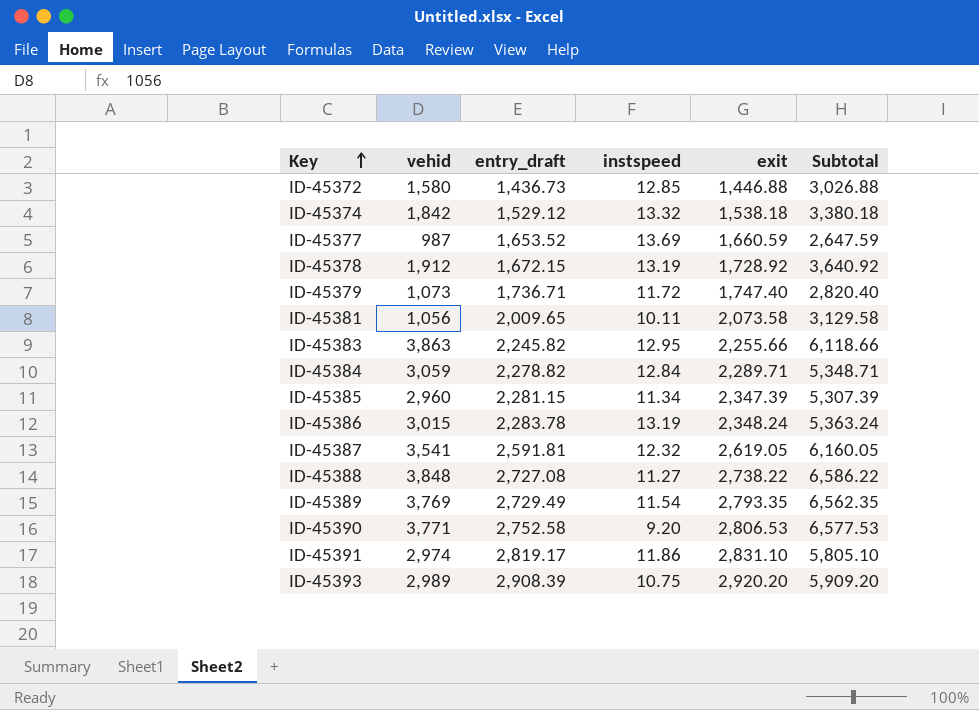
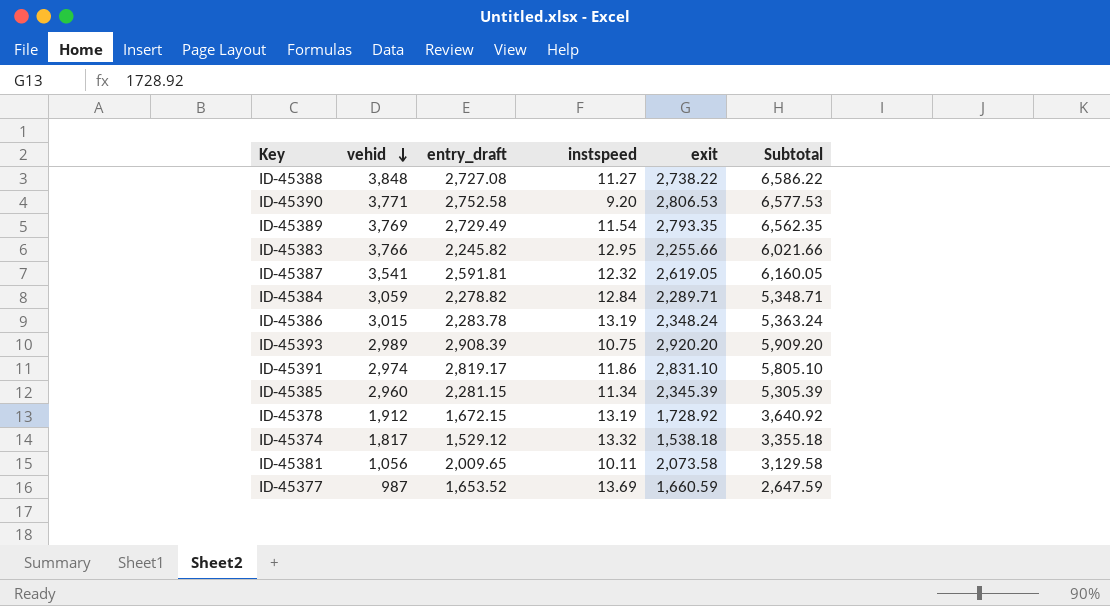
row order: Key ascending -> vehid descending
row ID-45372: 1,580 | 1,436.73 | 12.85 | 1,446.88 | 3,026.88 -> none
row ID-45379: 1,073 | 1,736.71 | 11.72 | 1,747.40 | 2,820.40 -> none
ID-45383 | vehid: 3,863 -> 3,766
ID-45383 | Subtotal: 6,118.66 -> 6,021.66
ID-45385 | exit: 2,347.39 -> 2,345.39
ID-45385 | Subtotal: 5,307.39 -> 5,305.39
ID-45374 | vehid: 1,842 -> 1,817
ID-45374 | Subtotal: 3,380.18 -> 3,355.18

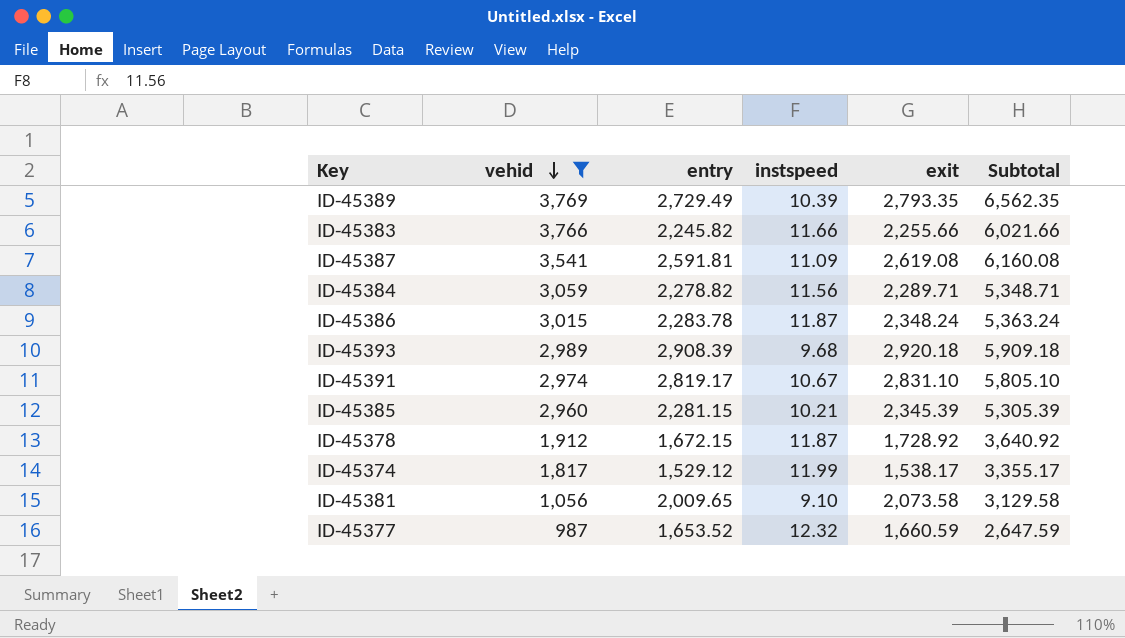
filter: none -> vehid <= 3,769
column name: entry_draft -> entry
ID-45389 | instspeed: 11.54 -> 10.39
ID-45383 | instspeed: 12.95 -> 11.66
ID-45387 | instspeed: 12.32 -> 11.09
ID-45387 | exit: 2,619.05 -> 2,619.08
ID-45387 | Subtotal: 6,160.05 -> 6,160.08
ID-45384 | instspeed: 12.84 -> 11.56
ID-45386 | instspeed: 13.19 -> 11.87
ID-45393 | instspeed: 10.75 -> 9.68
ID-45393 | exit: 2,920.20 -> 2,920.18
ID-45393 | Subtotal: 5,909.20 -> 5,909.18
ID-45391 | instspeed: 11.86 -> 10.67
ID-45385 | instspeed: 11.34 -> 10.21
ID-45378 | instspeed: 13.19 -> 11.87
ID-45374 | instspeed: 13.32 -> 11.99
ID-45374 | exit: 1,538.18 -> 1,538.17
ID-45374 | Subtotal: 3,355.18 -> 3,355.17
ID-45381 | instspeed: 10.11 -> 9.10
ID-45377 | instspeed: 13.69 -> 12.32

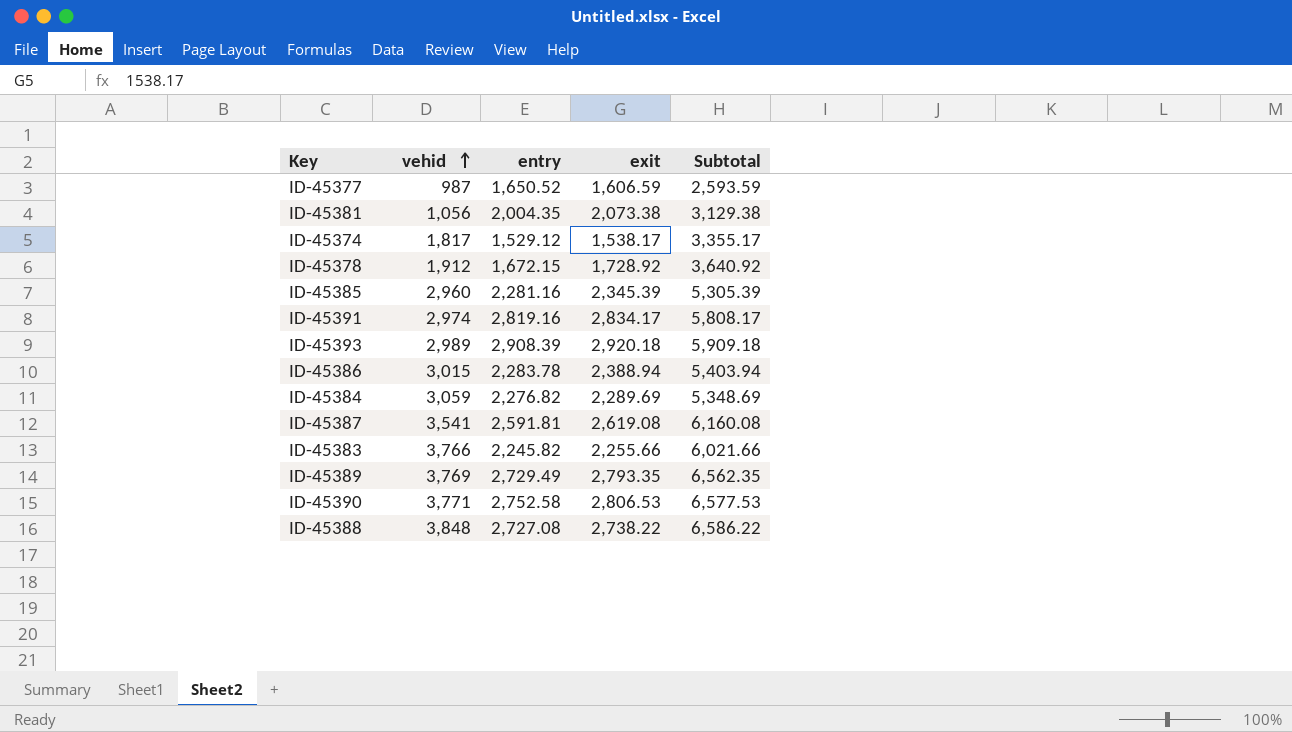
filter: vehid <= 3,769 -> none
row order: vehid descending -> vehid ascending
column instspeed | position: 4 -> none
ID-45377 | entry: 1,653.52 -> 1,650.52
ID-45377 | exit: 1,660.59 -> 1,606.59
ID-45377 | Subtotal: 2,647.59 -> 2,593.59
ID-45381 | entry: 2,009.65 -> 2,004.35
ID-45381 | exit: 2,073.58 -> 2,073.38
ID-45381 | Subtotal: 3,129.58 -> 3,129.38
ID-45385 | entry: 2,281.15 -> 2,281.16
ID-45391 | entry: 2,819.17 -> 2,819.16
ID-45391 | exit: 2,831.10 -> 2,834.17
ID-45391 | Subtotal: 5,805.10 -> 5,808.17
ID-45386 | exit: 2,348.24 -> 2,388.94
ID-45386 | Subtotal: 5,363.24 -> 5,403.94
ID-45384 | entry: 2,278.82 -> 2,276.82
ID-45384 | exit: 2,289.71 -> 2,289.69
ID-45384 | Subtotal: 5,348.71 -> 5,348.69

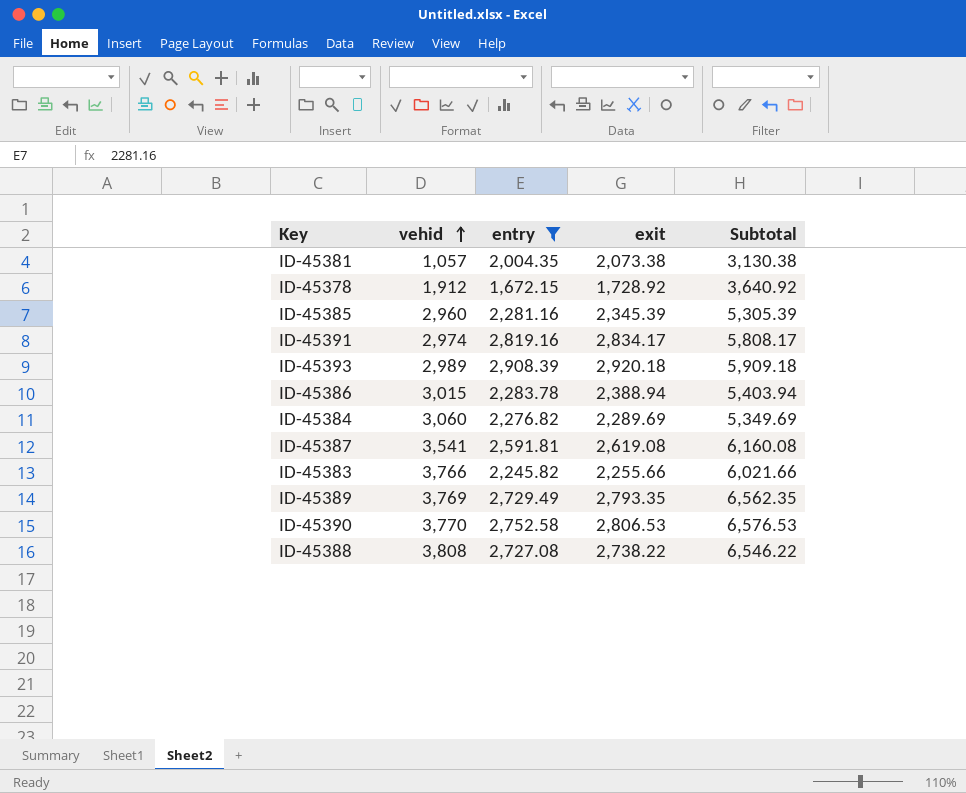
filter: none -> entry >= 1,672.15
ID-45381 | vehid: 1,056 -> 1,057
ID-45381 | Subtotal: 3,129.38 -> 3,130.38
ID-45384 | vehid: 3,059 -> 3,060
ID-45384 | Subtotal: 5,348.69 -> 5,349.69
ID-45390 | vehid: 3,771 -> 3,770
ID-45390 | Subtotal: 6,577.53 -> 6,576.53
ID-45388 | vehid: 3,848 -> 3,808
ID-45388 | Subtotal: 6,586.22 -> 6,546.22

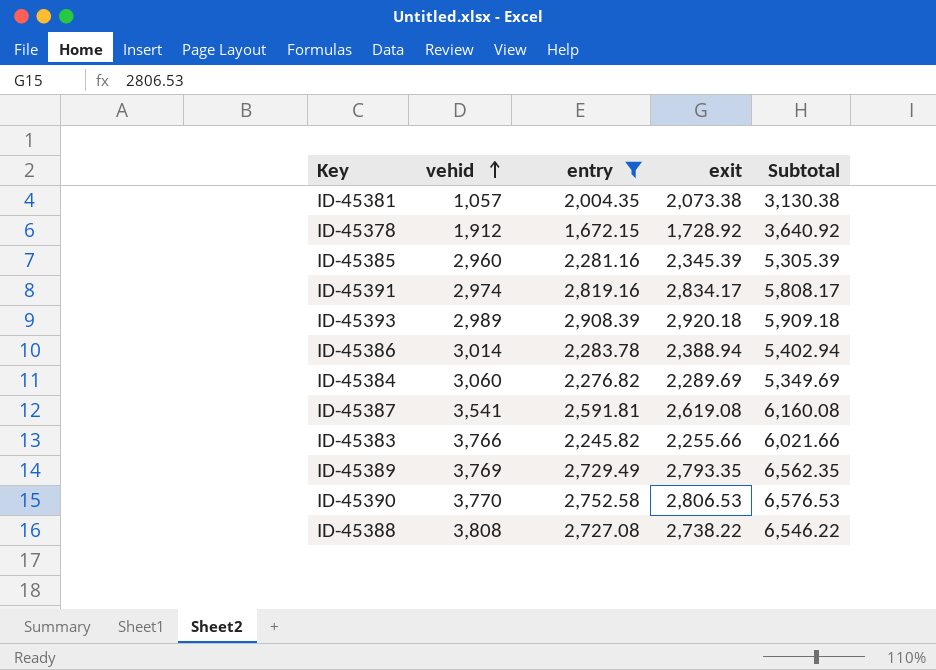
ID-45386 | vehid: 3,015 -> 3,014
ID-45386 | Subtotal: 5,403.94 -> 5,402.94

